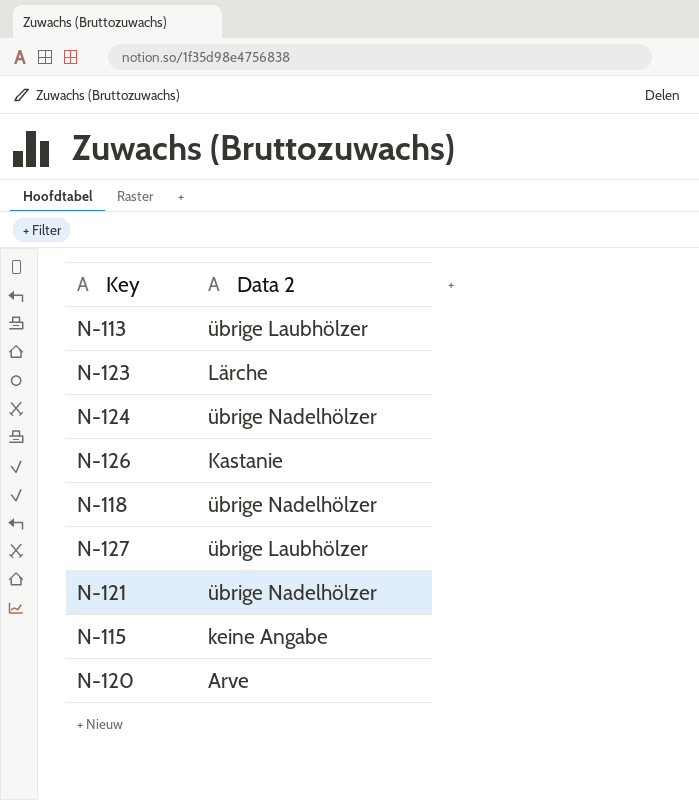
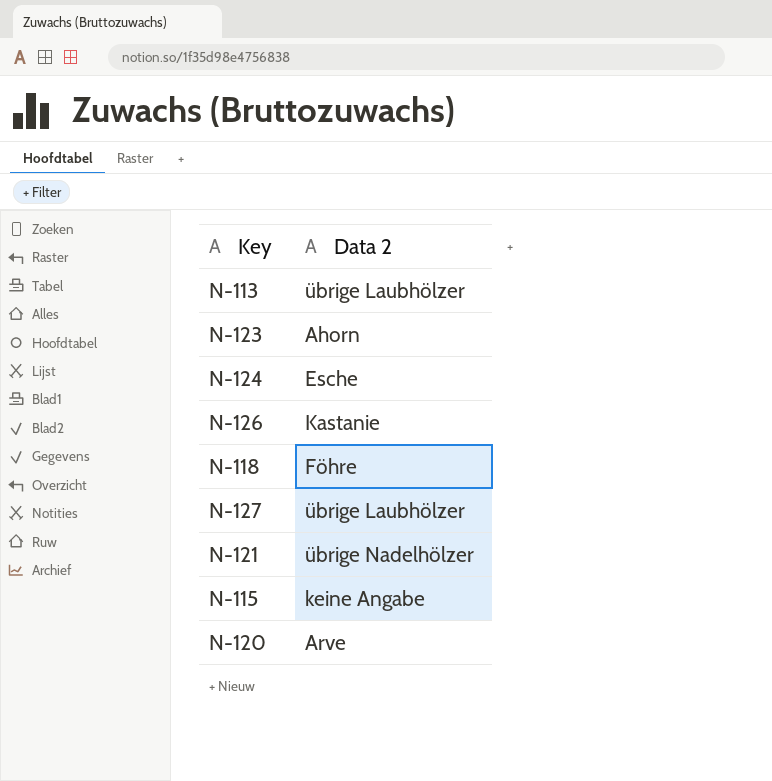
N-123 | Data 2: Lärche -> Ahorn
N-124 | Data 2: übrige Nadelhölzer -> Esche
N-118 | Data 2: übrige Nadelhölzer -> Föhre

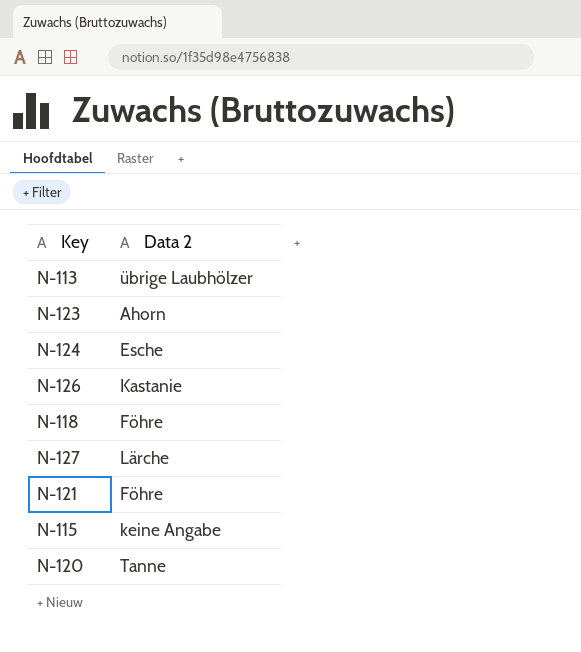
N-127 | Data 2: übrige Laubhölzer -> Lärche
N-121 | Data 2: übrige Nadelhölzer -> Föhre
N-120 | Data 2: Arve -> Tanne

